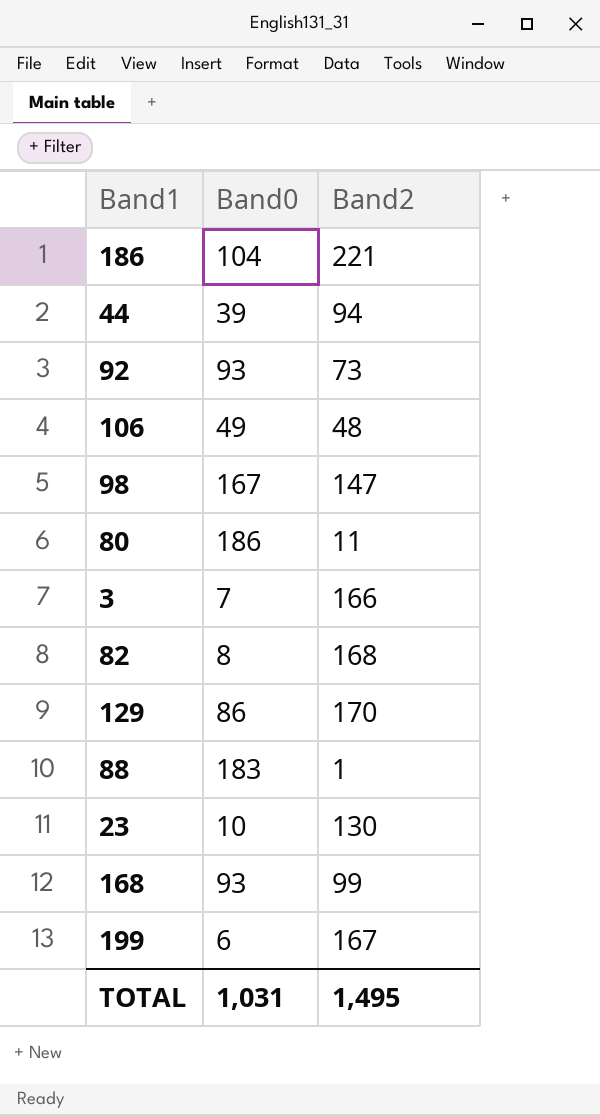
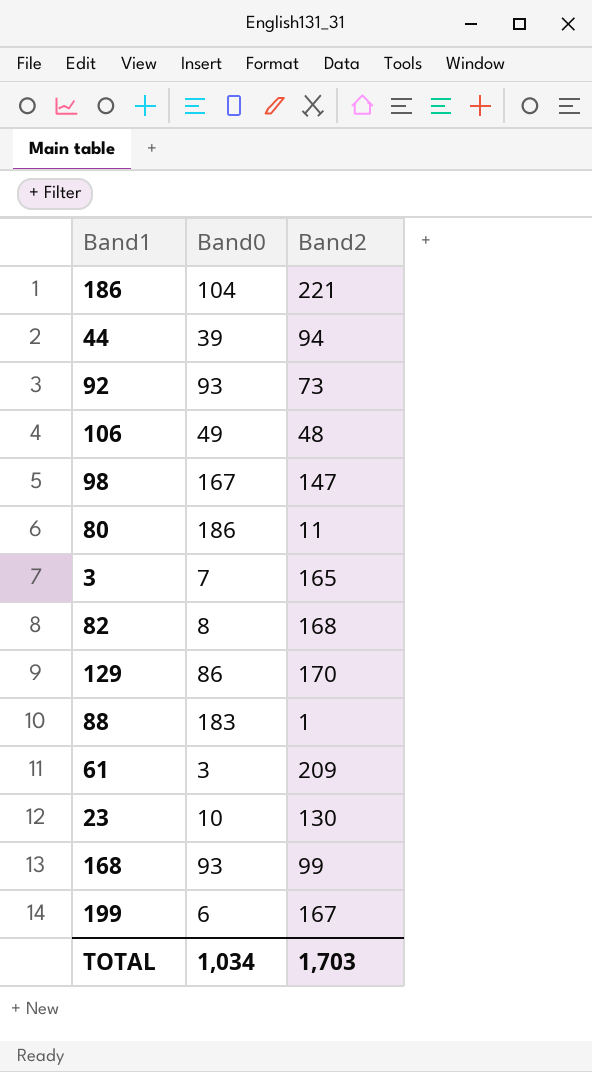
3 | Band2: 166 -> 165
row 61: none -> 3 | 209
TOTAL | Band0: 1,031 -> 1,034
TOTAL | Band2: 1,495 -> 1,703

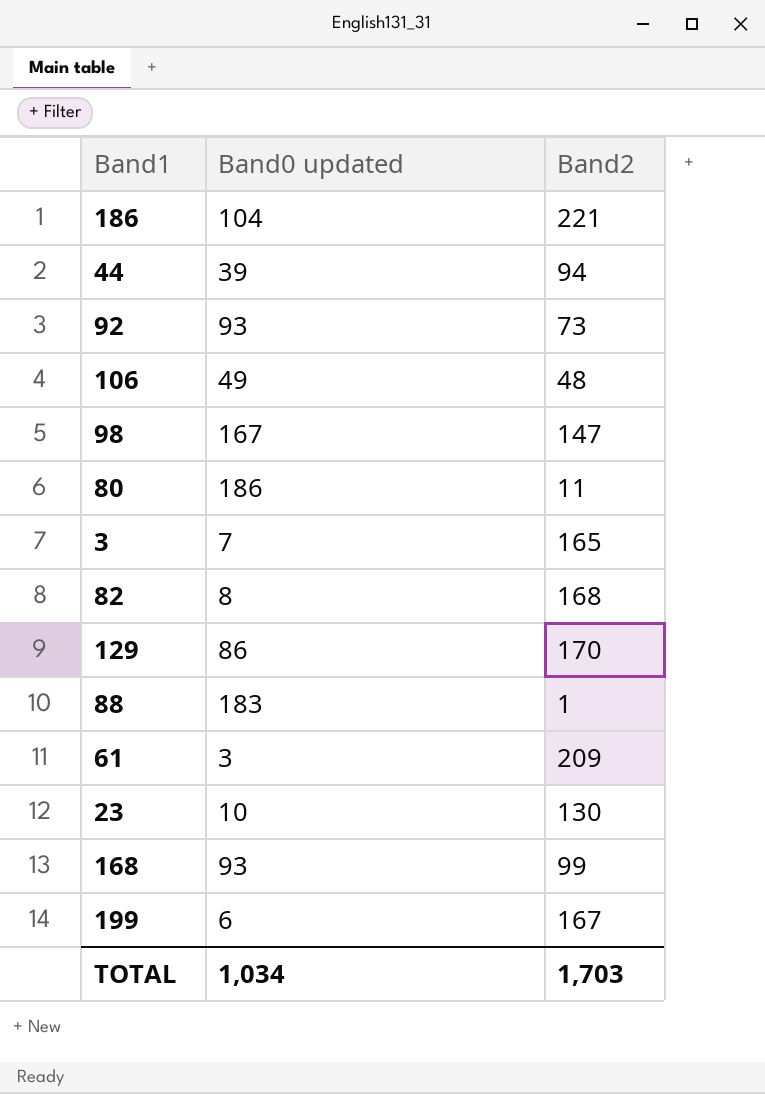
column name: Band0 -> Band0 updated

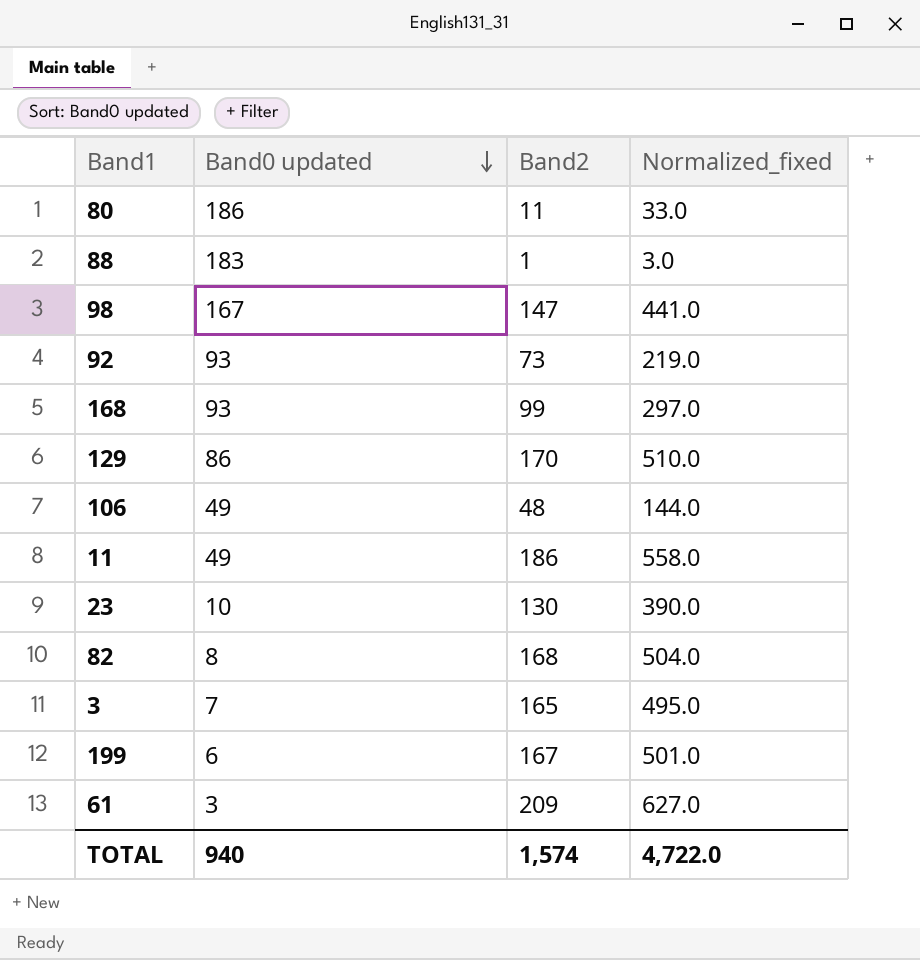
row order: none -> Band0 updated descending
column Normalized_fixed | formula: none -> [Band2] * 3
row 186: 104 | 221 -> none
row 44: 39 | 94 -> none
row 11: none -> 49 | 186 | 558.0
TOTAL | Band0 updated: 1,034 -> 940
TOTAL | Band2: 1,703 -> 1,574

